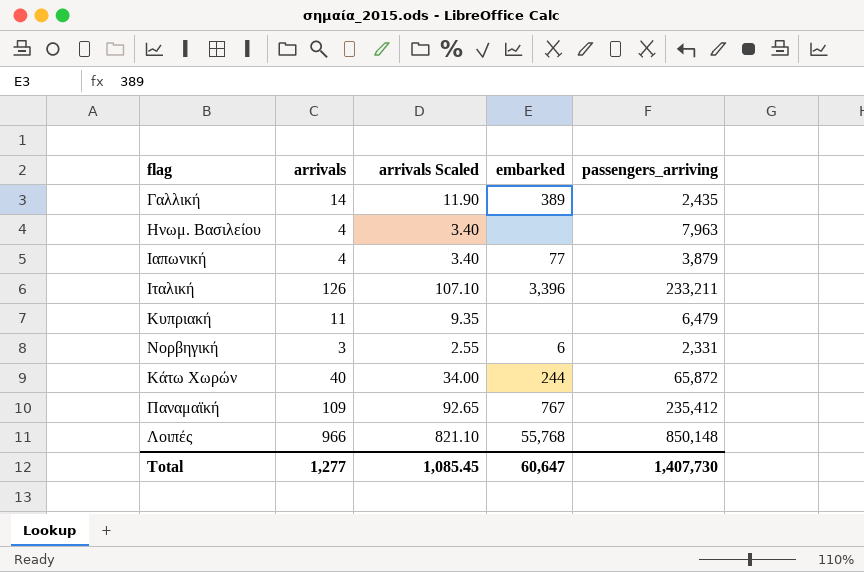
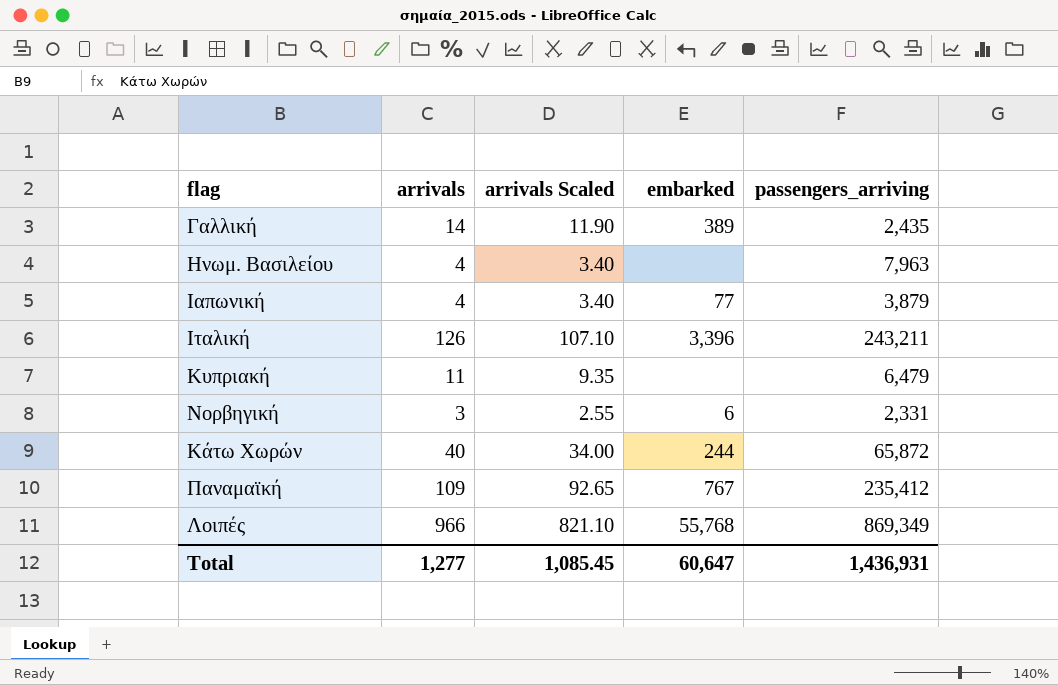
Ιταλική | passengers_arriving: 233,211 -> 243,211
Λοιπές | passengers_arriving: 850,148 -> 869,349
Total | passengers_arriving: 1,407,730 -> 1,436,931

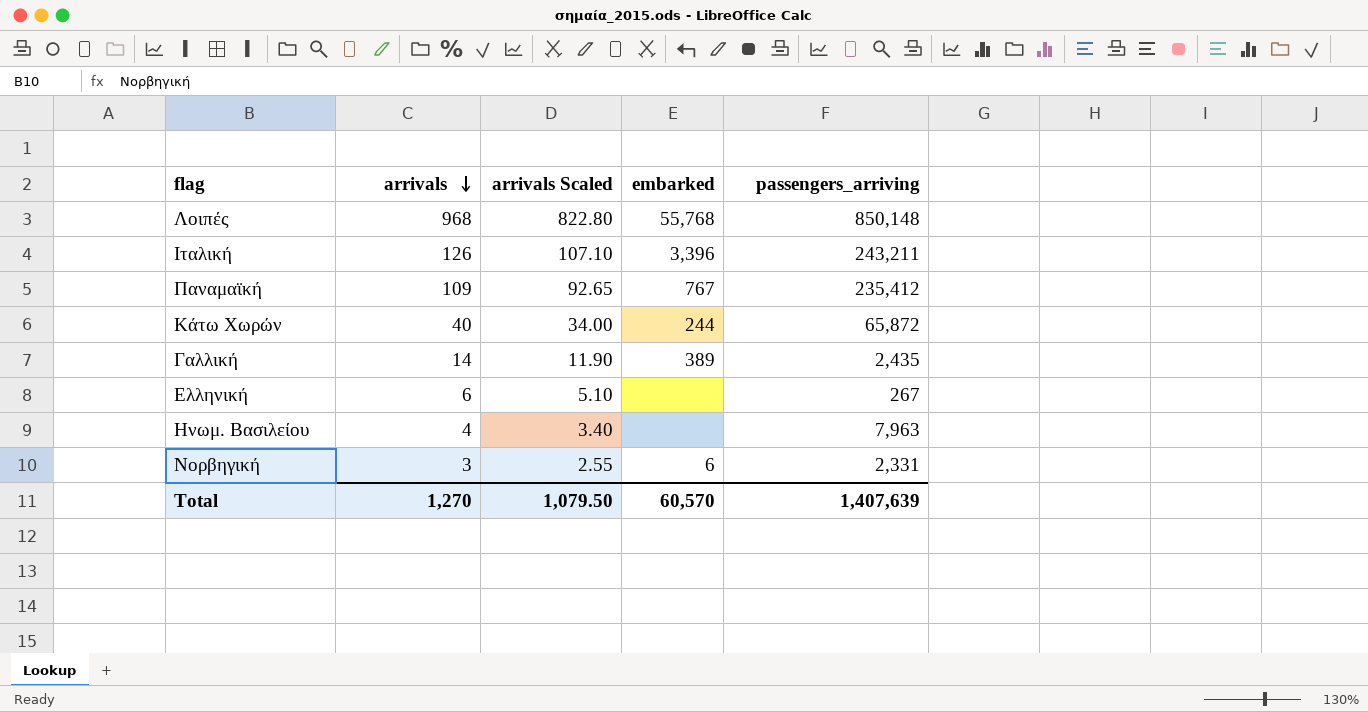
row order: none -> arrivals descending
row Ιαπωνική: 4 | 3.40 | 77 | 3,879 -> none
row Κυπριακή: 11 | 9.35 | none | 6,479 -> none
Λοιπές | arrivals: 966 -> 968
Λοιπές | arrivals Scaled: 821.10 -> 822.80
Λοιπές | passengers_arriving: 869,349 -> 850,148
row Ελληνική: none -> 6 | 5.10 | none | 267
Total | arrivals: 1,277 -> 1,270
Total | arrivals Scaled: 1,085.45 -> 1,079.50
Total | embarked: 60,647 -> 60,570
Total | passengers_arriving: 1,436,931 -> 1,407,639

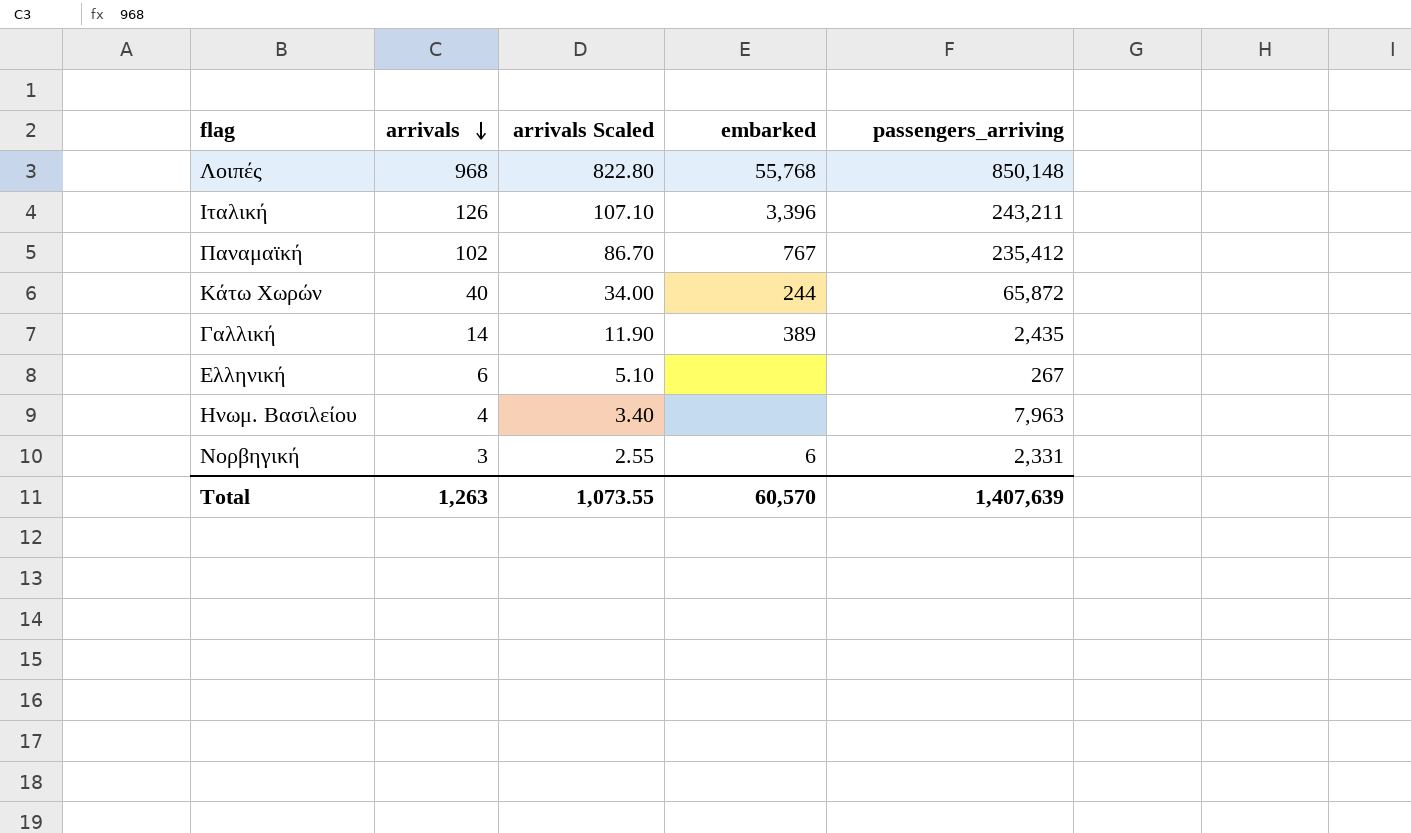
Παναμαϊκή | arrivals: 109 -> 102
Παναμαϊκή | arrivals Scaled: 92.65 -> 86.70
Total | arrivals: 1,270 -> 1,263
Total | arrivals Scaled: 1,079.50 -> 1,073.55

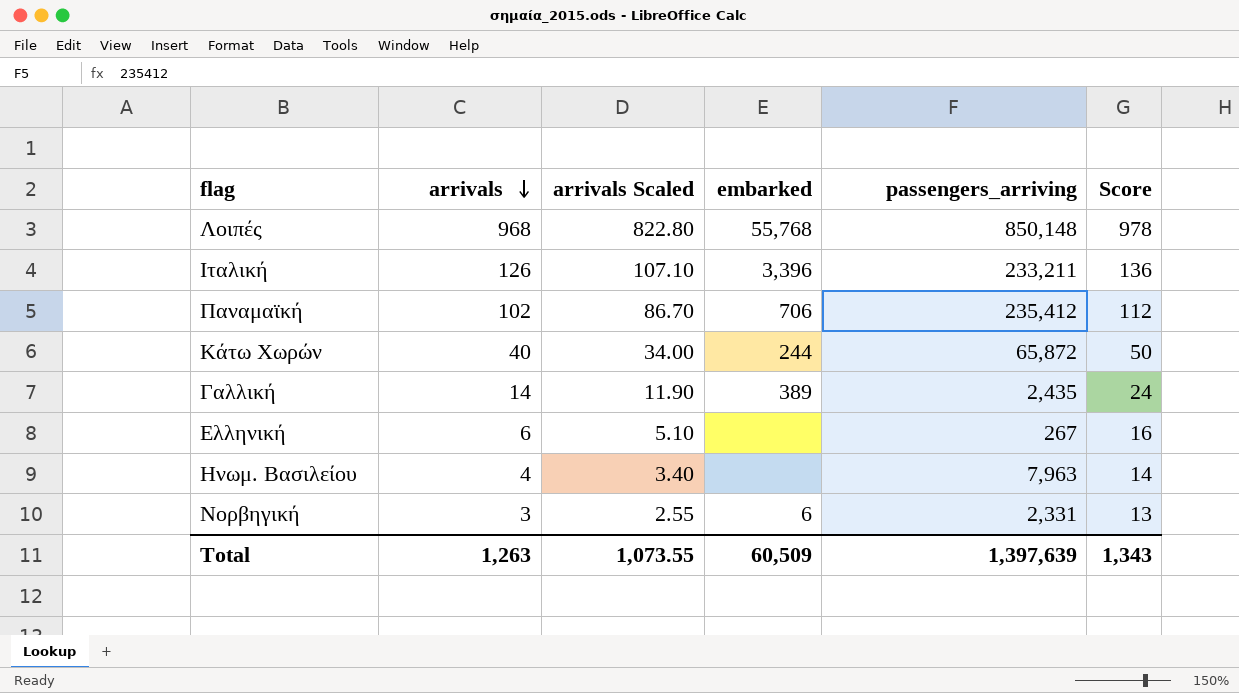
column Score | formula: none -> [arrivals] + 10
Ιταλική | passengers_arriving: 243,211 -> 233,211
Παναμαϊκή | embarked: 767 -> 706
Total | embarked: 60,570 -> 60,509
Total | passengers_arriving: 1,407,639 -> 1,397,639

